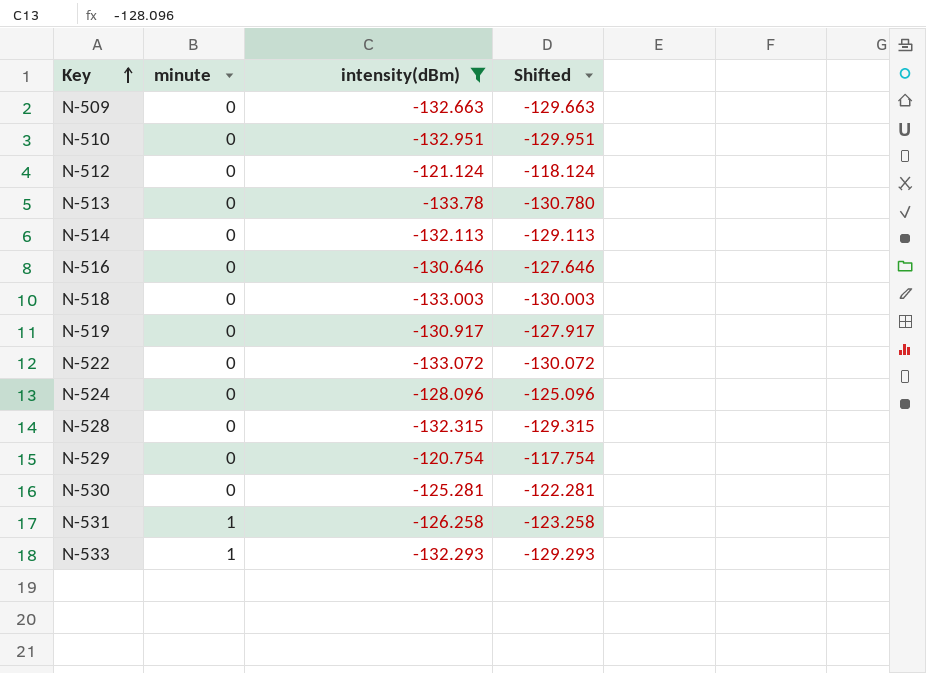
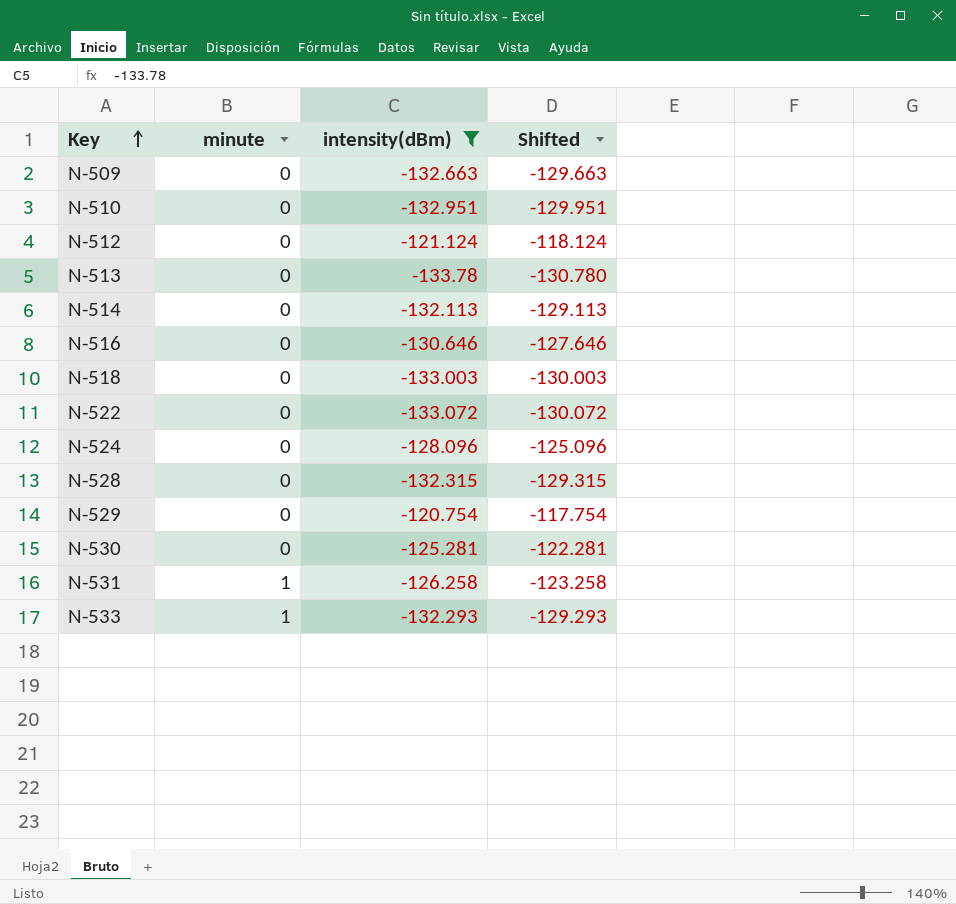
row N-519: 0 | -130.917 | -127.917 -> none

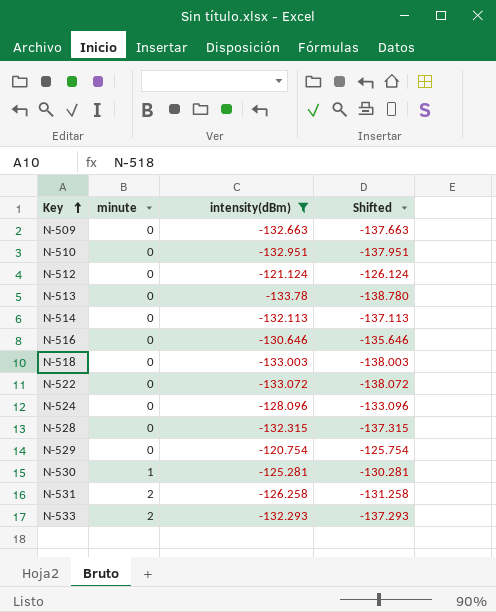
column Shifted | formula: [intensity(dBm)] + 3 -> [intensity(dBm)] - 5
N-530 | minute: 0 -> 1
N-531 | minute: 1 -> 2
N-533 | minute: 1 -> 2

